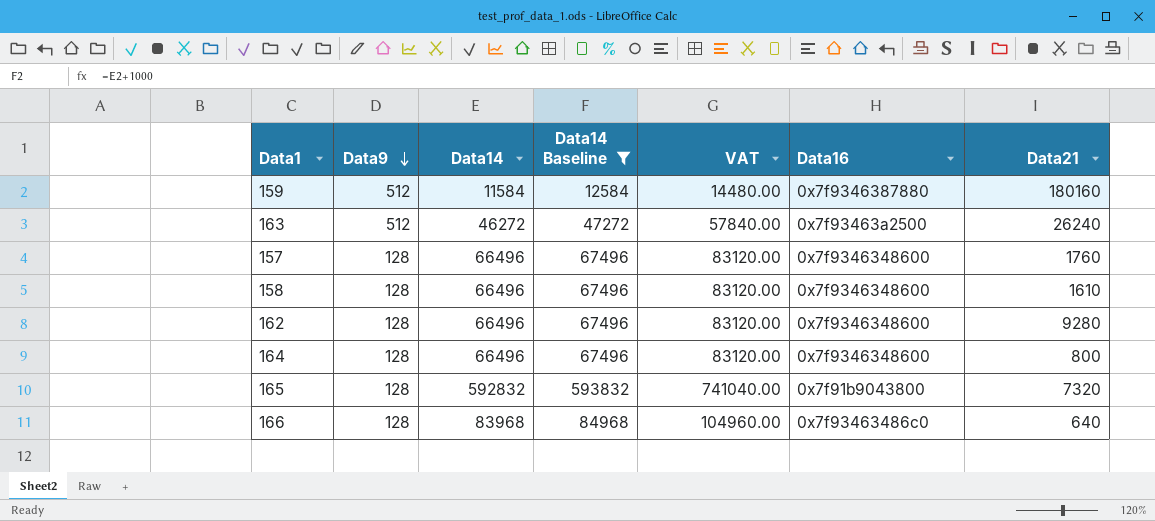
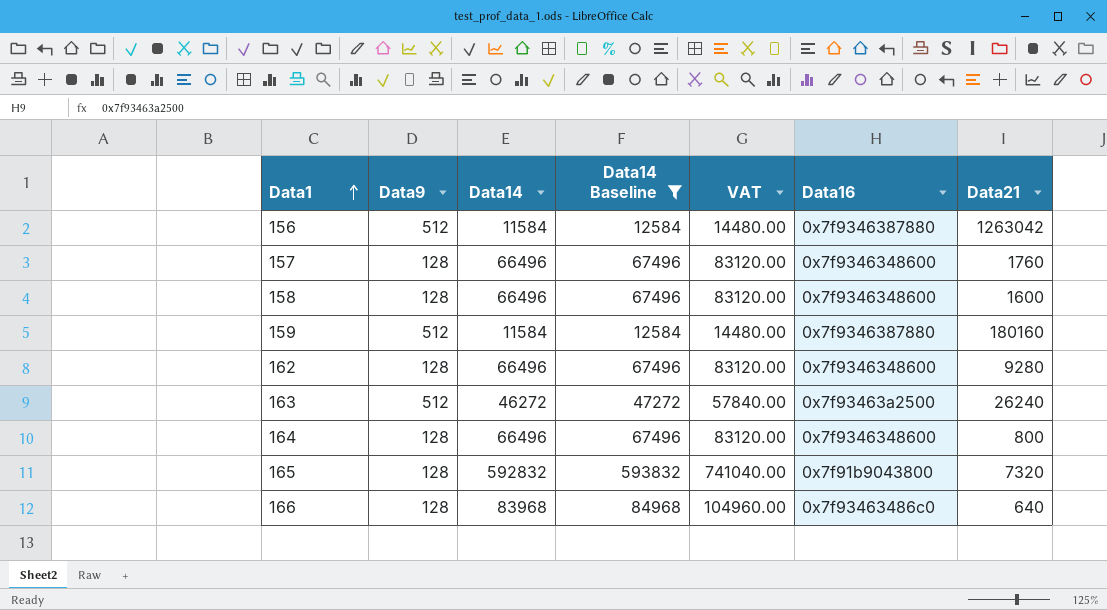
row order: Data9 descending -> Data1 ascending
row 156: none -> 512 | 11584 | 12584 | 14480.00 | 0x7f9346387880 | 1263042
158 | Data21: 1610 -> 1600

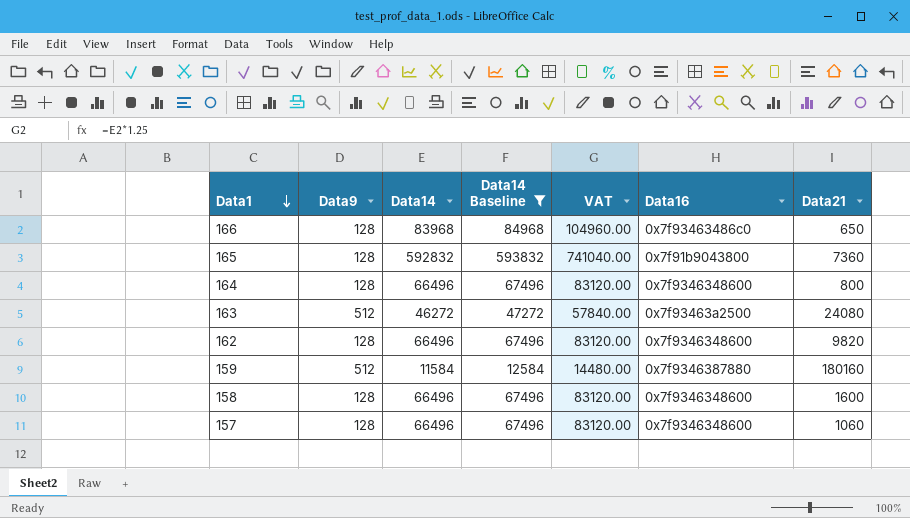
row order: Data1 ascending -> Data1 descending
row 156: 512 | 11584 | 12584 | 14480.00 | 0x7f9346387880 | 1263042 -> none
166 | Data21: 640 -> 650
165 | Data21: 7320 -> 7360
163 | Data21: 26240 -> 24080
162 | Data21: 9280 -> 9820
157 | Data21: 1760 -> 1060

